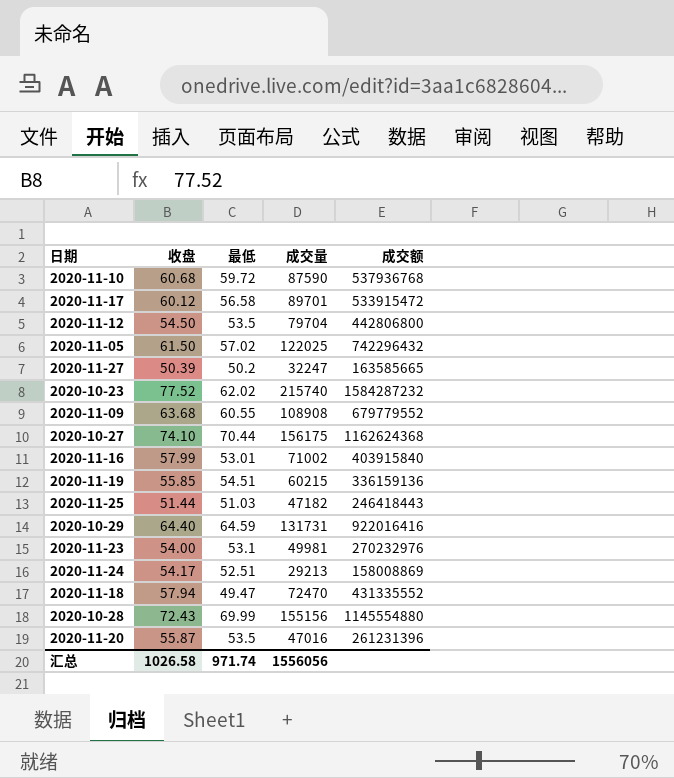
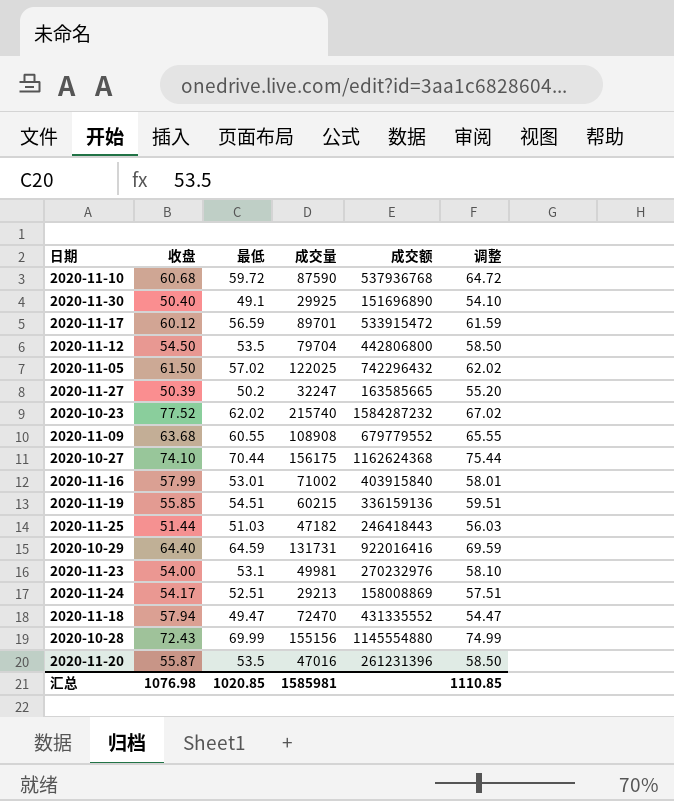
column 调整 | formula: none -> [最低] + 5
row 2020-11-30: none -> 50.40 | 49.1 | 29925 | 151696890 | 54.10
2020-11-17 | 最低: 56.58 -> 56.59
汇总 | 收盘: 1026.58 -> 1076.98
汇总 | 最低: 971.74 -> 1020.85
汇总 | 成交量: 1556056 -> 1585981

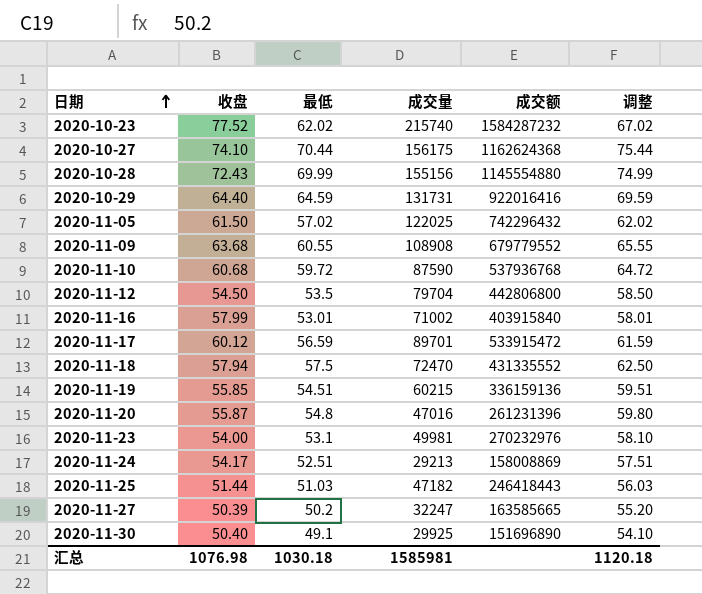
row order: none -> 日期 ascending
2020-11-18 | 最低: 49.47 -> 57.5
2020-11-18 | 调整: 54.47 -> 62.50
2020-11-20 | 最低: 53.5 -> 54.8
2020-11-20 | 调整: 58.50 -> 59.80
汇总 | 最低: 1020.85 -> 1030.18
汇总 | 调整: 1110.85 -> 1120.18

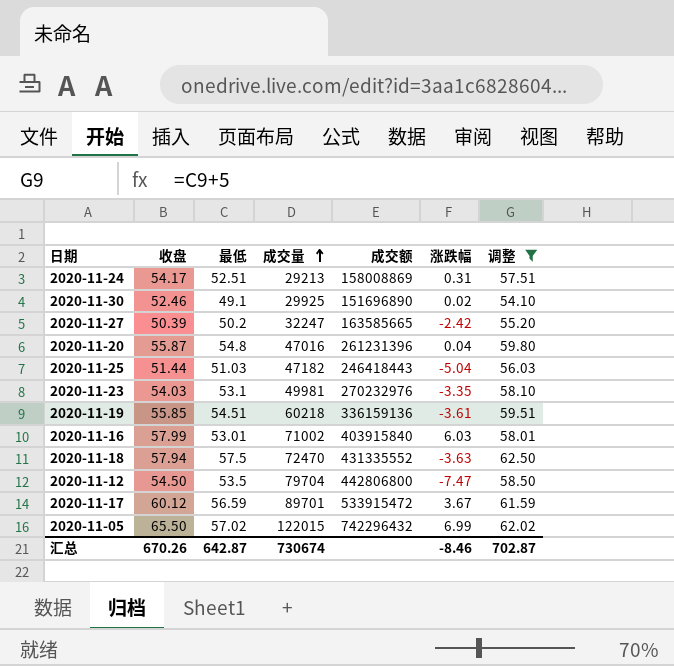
filter: none -> 调整 <= 62.50
row order: 日期 ascending -> 成交量 ascending
column 涨跌幅 | position: none -> 6
2020-11-30 | 收盘: 50.40 -> 52.46
2020-11-23 | 收盘: 54.00 -> 54.03
2020-11-19 | 成交量: 60215 -> 60218
2020-11-05 | 收盘: 61.50 -> 65.50
2020-11-05 | 成交量: 122025 -> 122015
汇总 | 收盘: 1076.98 -> 670.26
汇总 | 最低: 1030.18 -> 642.87
汇总 | 成交量: 1585981 -> 730674
汇总 | 调整: 1120.18 -> 702.87

